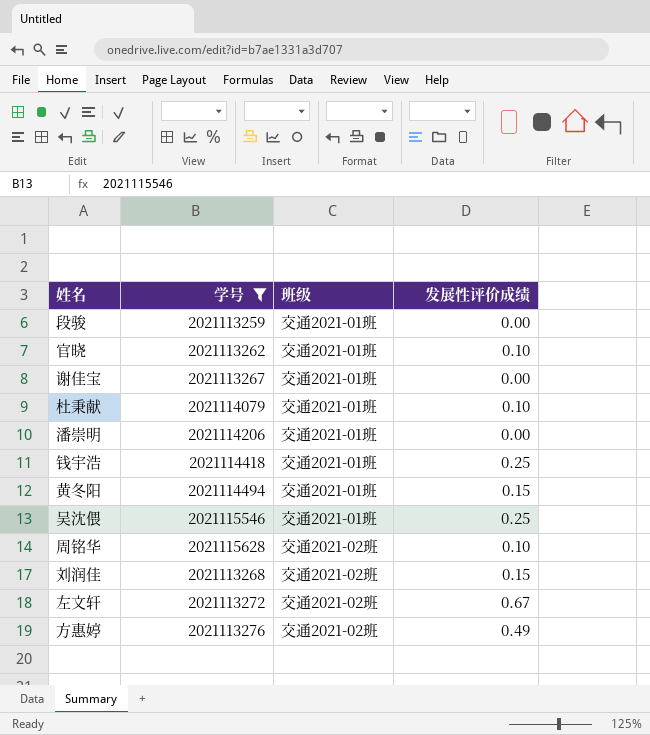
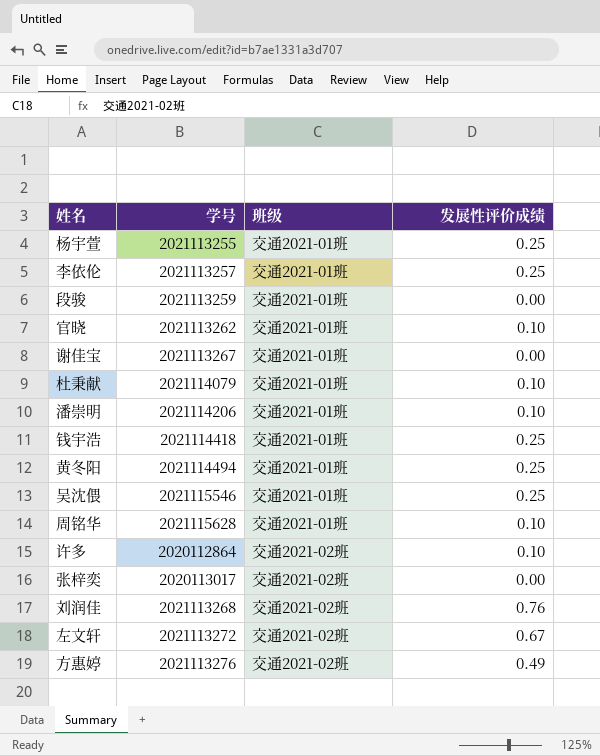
filter: 学号 >= 2021113259 -> none
潘崇明 | 发展性评价成绩: 0.00 -> 0.10
黄冬阳 | 发展性评价成绩: 0.15 -> 0.25
周铭华 | 班级: 交通2021-02班 -> 交通2021-01班
刘润佳 | 发展性评价成绩: 0.15 -> 0.76

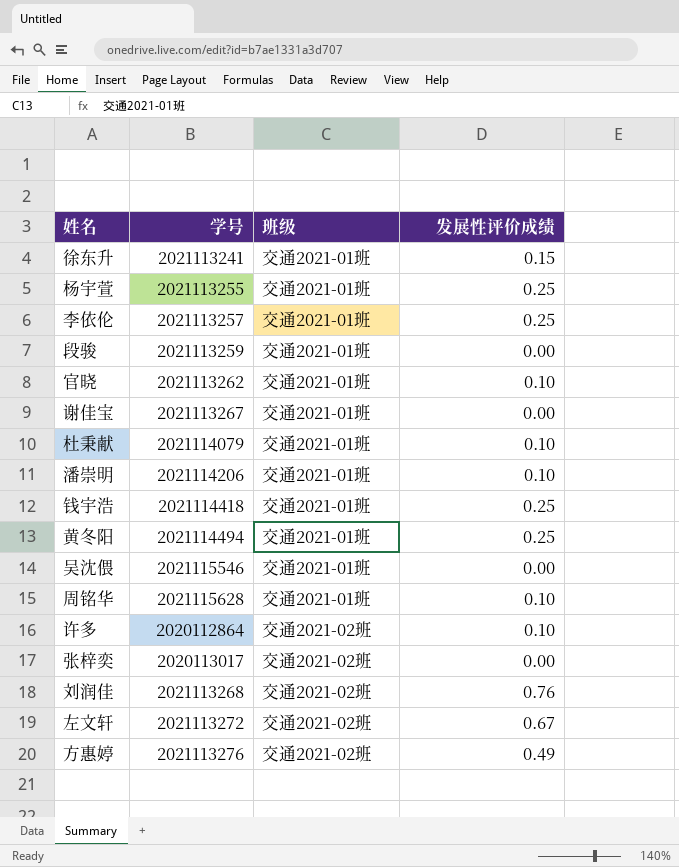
row 徐东升: none -> 2021113241 | 交通2021-01班 | 0.15
吴沈偎 | 发展性评价成绩: 0.25 -> 0.00

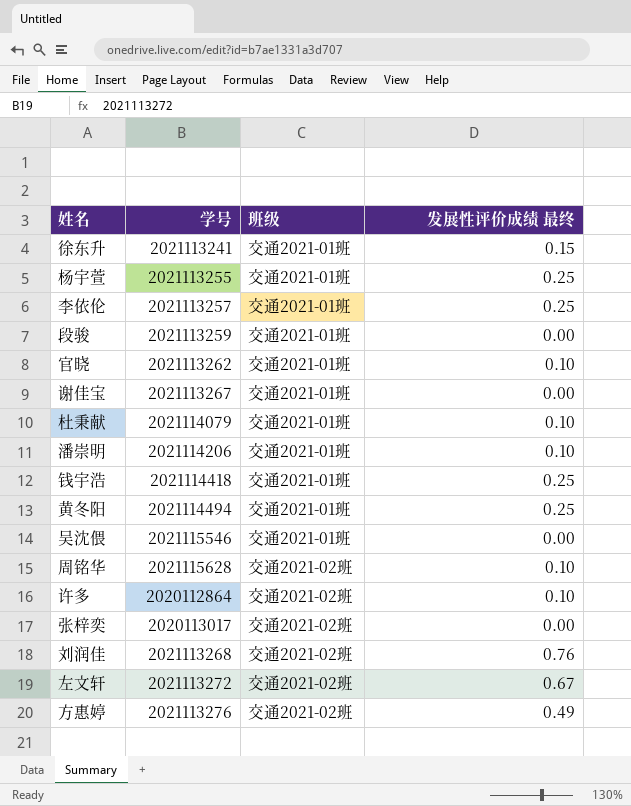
column name: 发展性评价成绩 -> 发展性评价成绩 最终
周铭华 | 班级: 交通2021-01班 -> 交通2021-02班

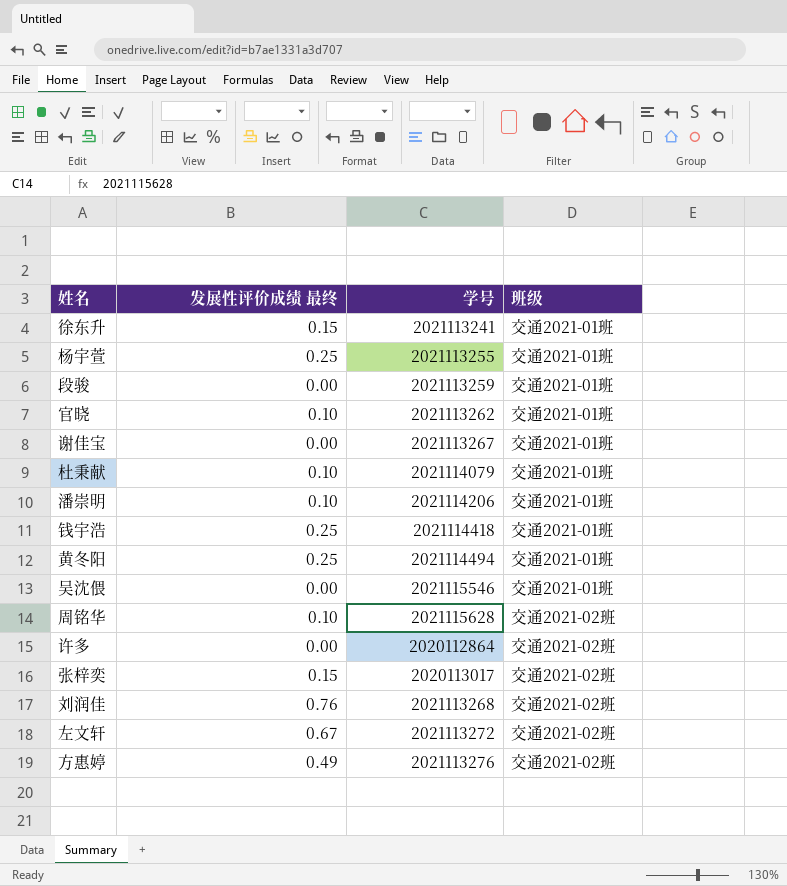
column 发展性评价成绩 最终 | position: 4 -> 2
row 李依伦: 2021113257 | 交通2021-01班 | 0.25 -> none
许多 | 发展性评价成绩 最终: 0.10 -> 0.00
张梓奕 | 发展性评价成绩 最终: 0.00 -> 0.15

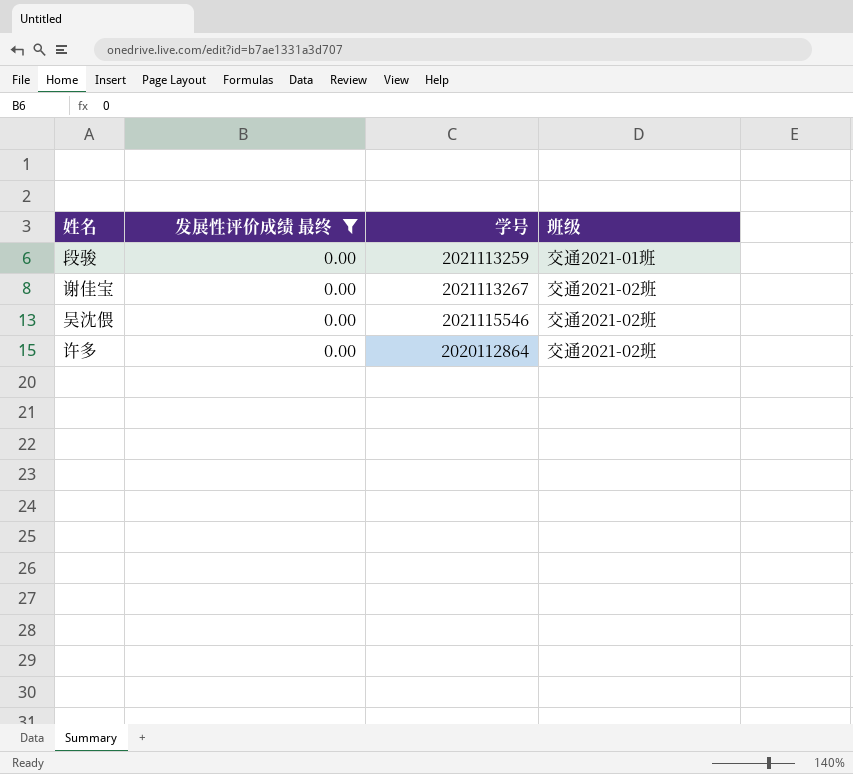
filter: none -> 发展性评价成绩 最终 = 0.00
谢佳宝 | 班级: 交通2021-01班 -> 交通2021-02班
吴沈偎 | 班级: 交通2021-01班 -> 交通2021-02班

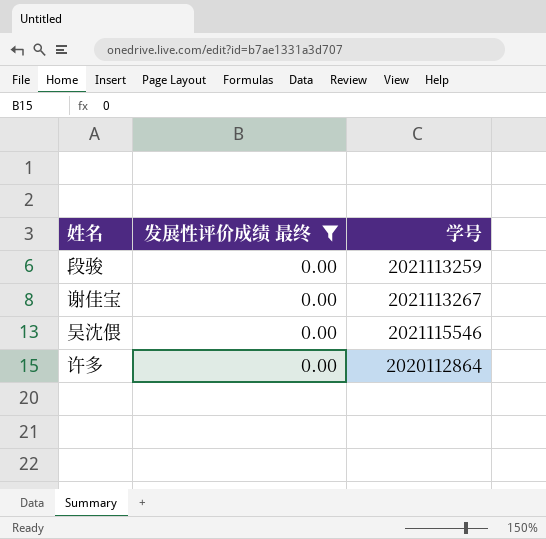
column 班级 | position: 4 -> none

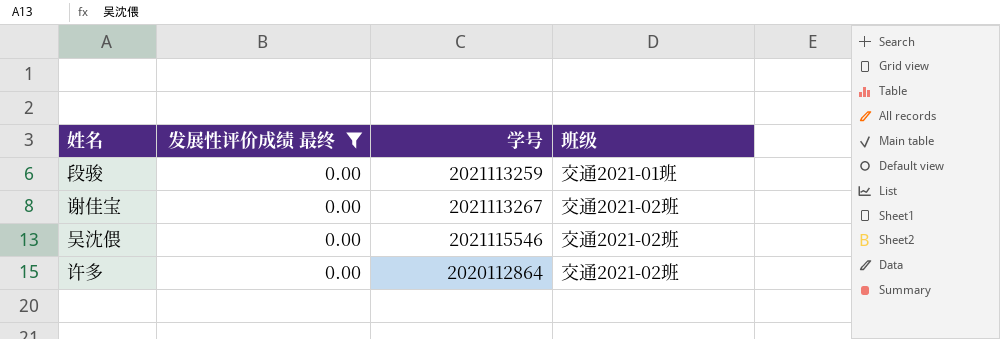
column 班级 | position: none -> 4

